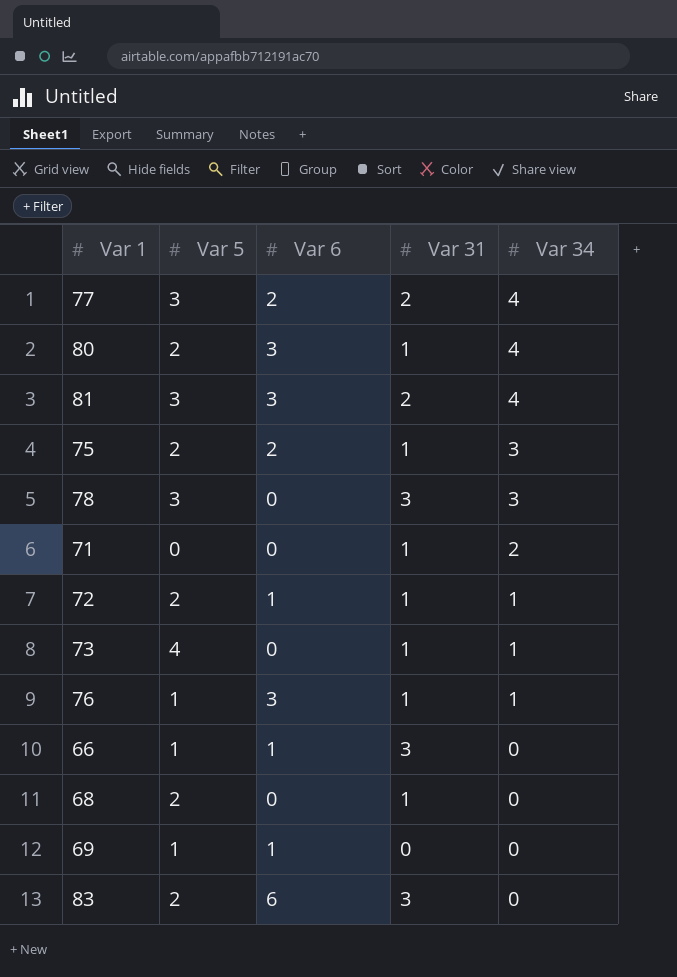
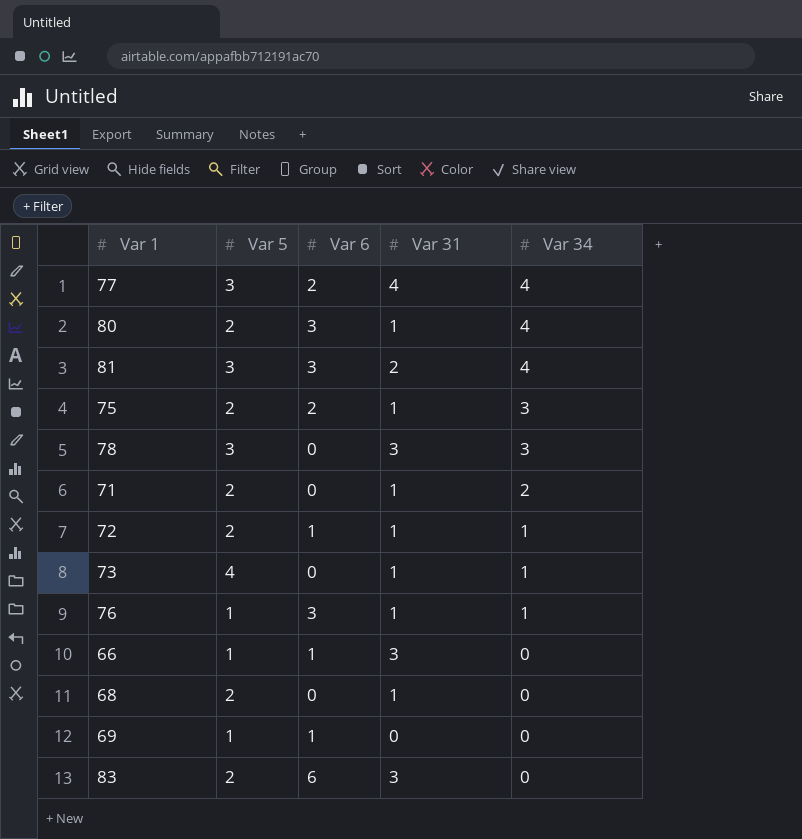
77 | Var 31: 2 -> 4
71 | Var 5: 0 -> 2

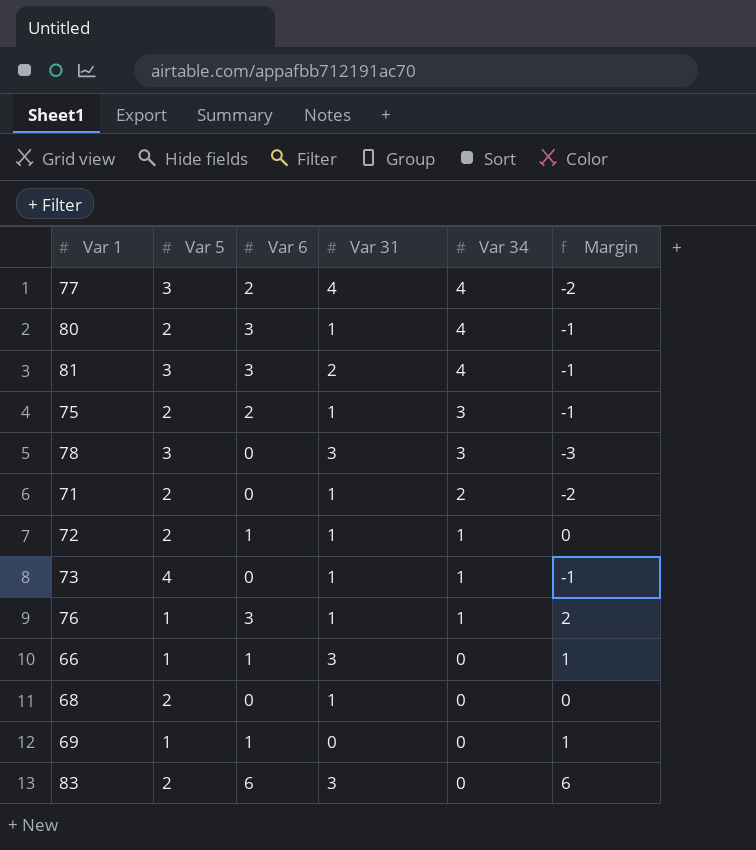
column Margin | formula: none -> [Var 6] - [Var 34]

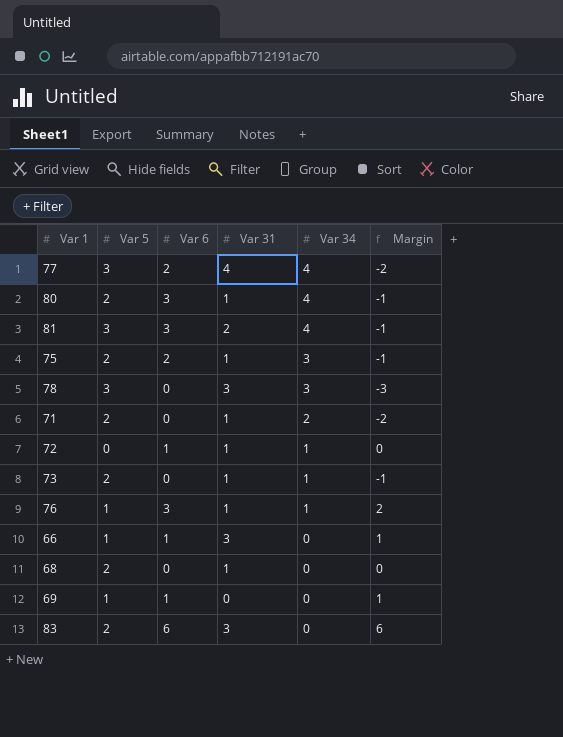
72 | Var 5: 2 -> 0
73 | Var 5: 4 -> 2

